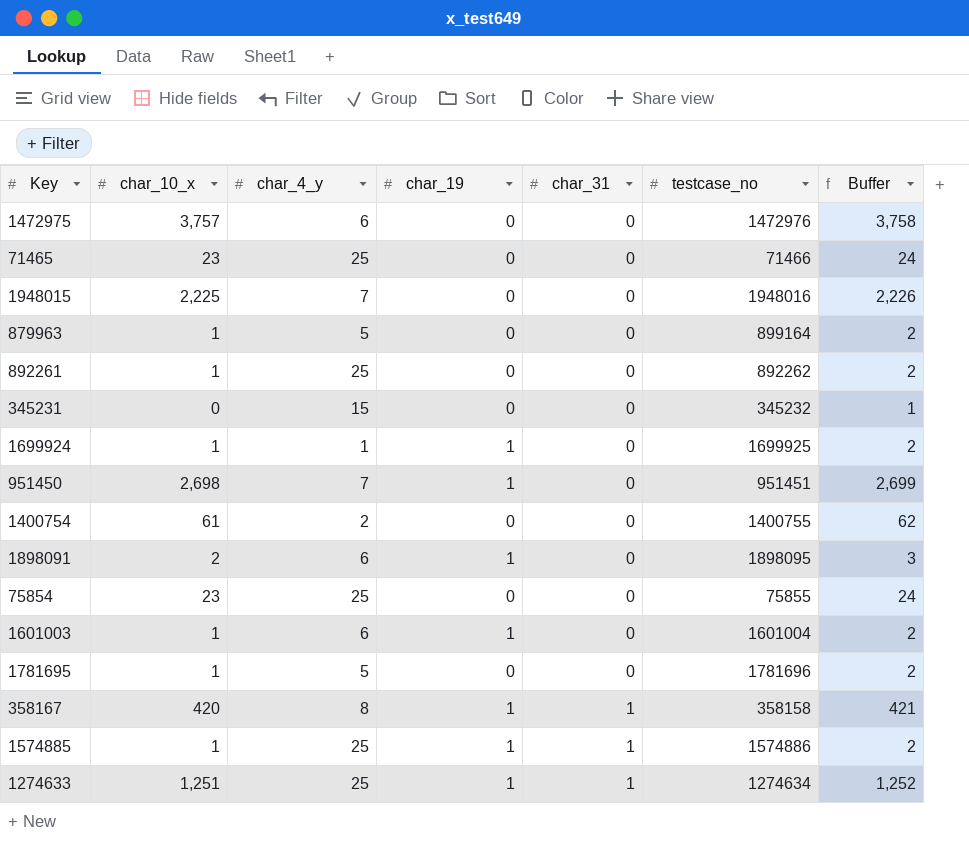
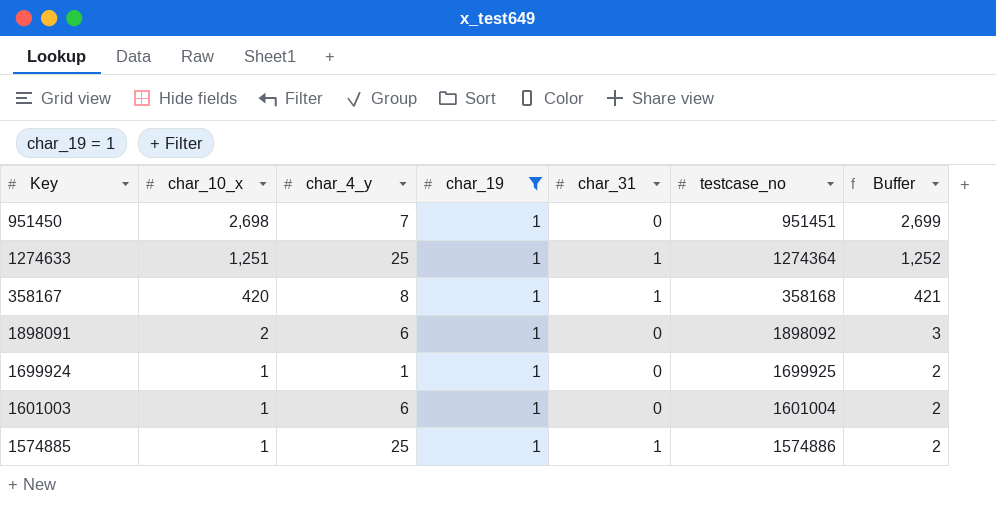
filter: none -> char_19 = 1
row order: char_31 ascending -> char_10_x descending
1274633 | testcase_no: 1274634 -> 1274364
358167 | testcase_no: 358158 -> 358168
1898091 | testcase_no: 1898095 -> 1898092

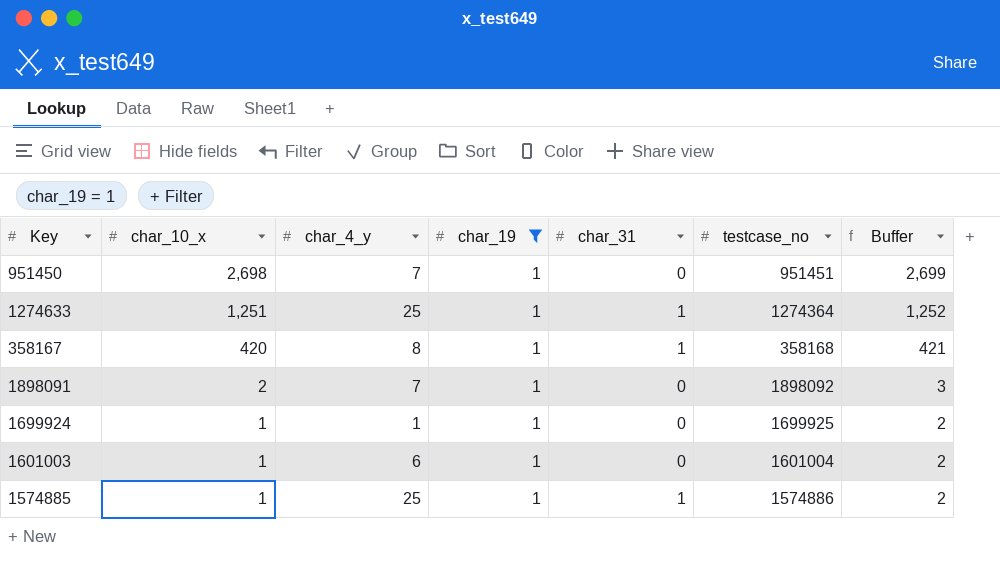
1898091 | char_4_y: 6 -> 7

